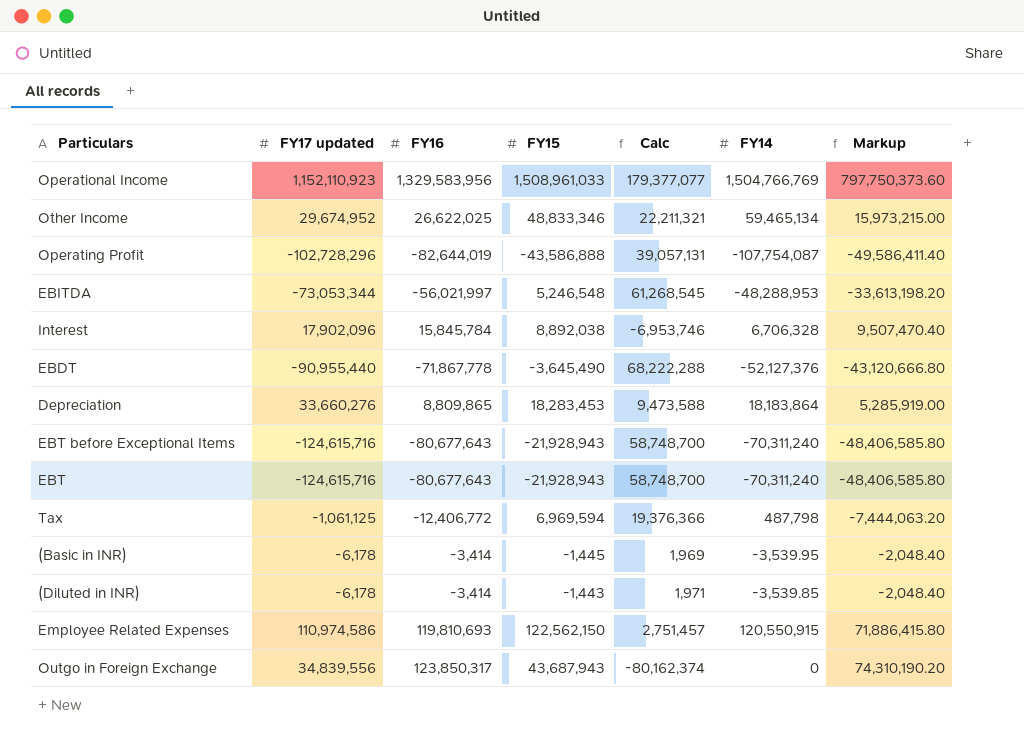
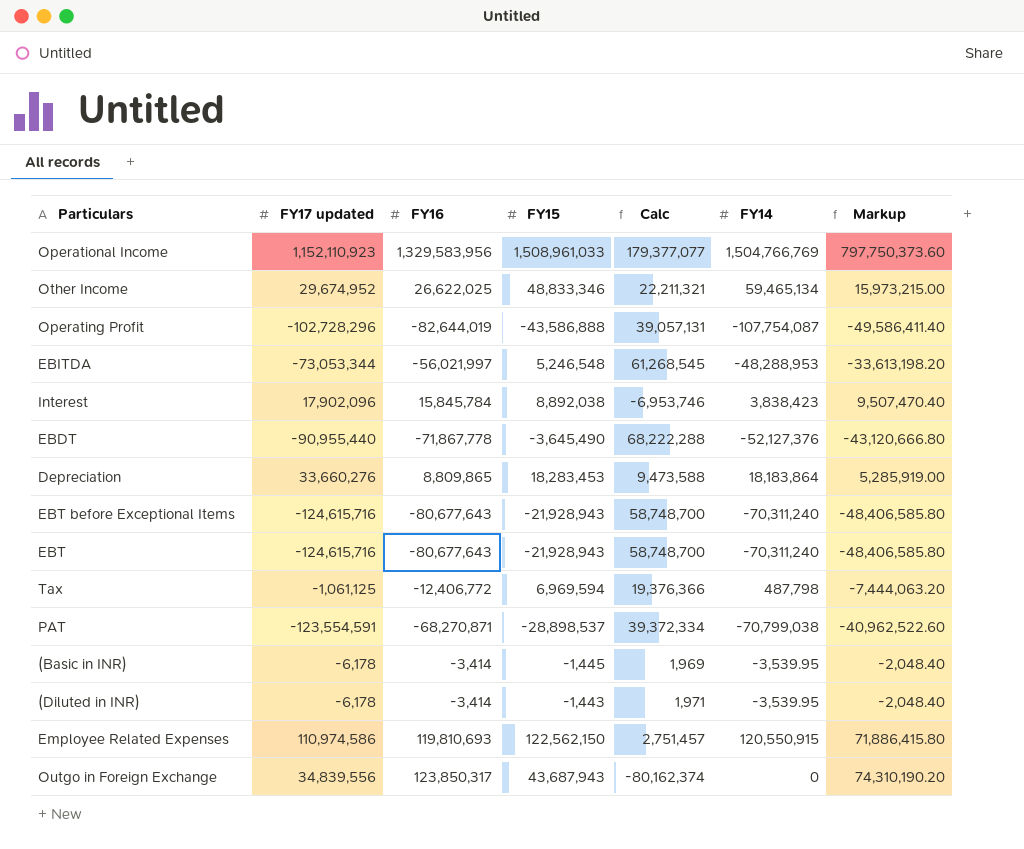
Interest | FY14: 6,706,328 -> 3,838,423
row PAT: none -> -123,554,591 | -68,270,871 | -28,898,537 | 39,372,334 | -70,799,038 | -40,962,522.60
(Diluted in INR) | FY14: -3,539.85 -> -3,539.95

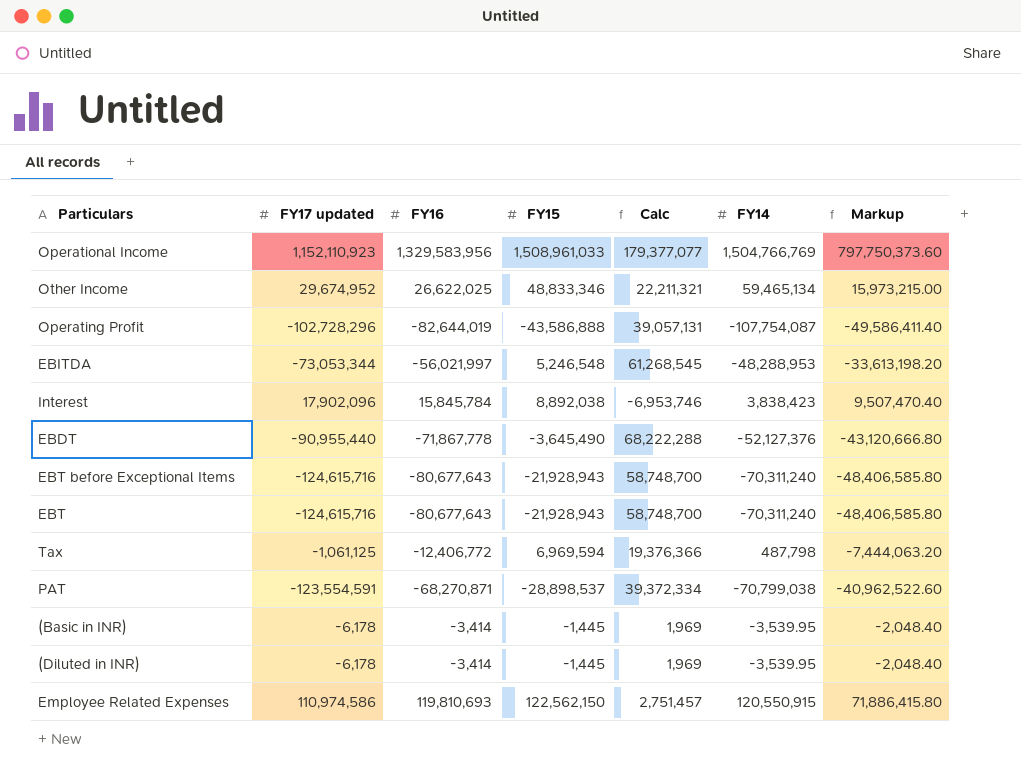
row Depreciation: 33,660,276 | 8,809,865 | 18,283,453 | 9,473,588 | 18,183,864 | 5,285,919.00 -> none
row Outgo in Foreign Exchange: 34,839,556 | 123,850,317 | 43,687,943 | -80,162,374 | 0 | 74,310,190.20 -> none
(Diluted in INR) | FY15: -1,443 -> -1,445
(Diluted in INR) | Calc: 1,971 -> 1,969

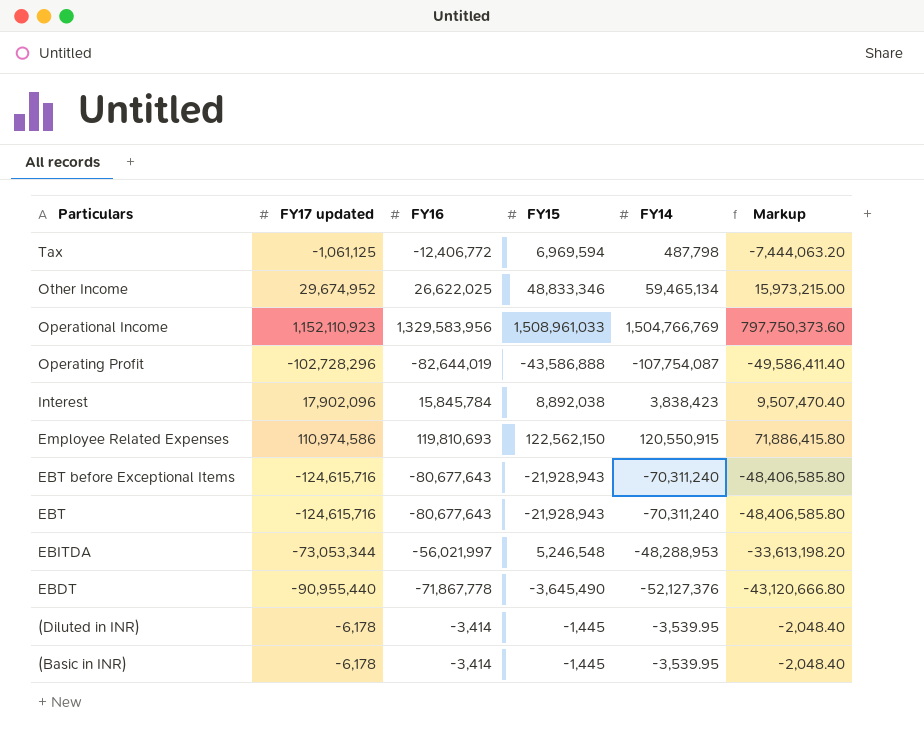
row order: none -> Particulars descending
column Calc | formula: [FY15] - [FY16] -> none
row PAT: -123,554,591 | -68,270,871 | -28,898,537 | 39,372,334 | -70,799,038 | -40,962,522.60 -> none

